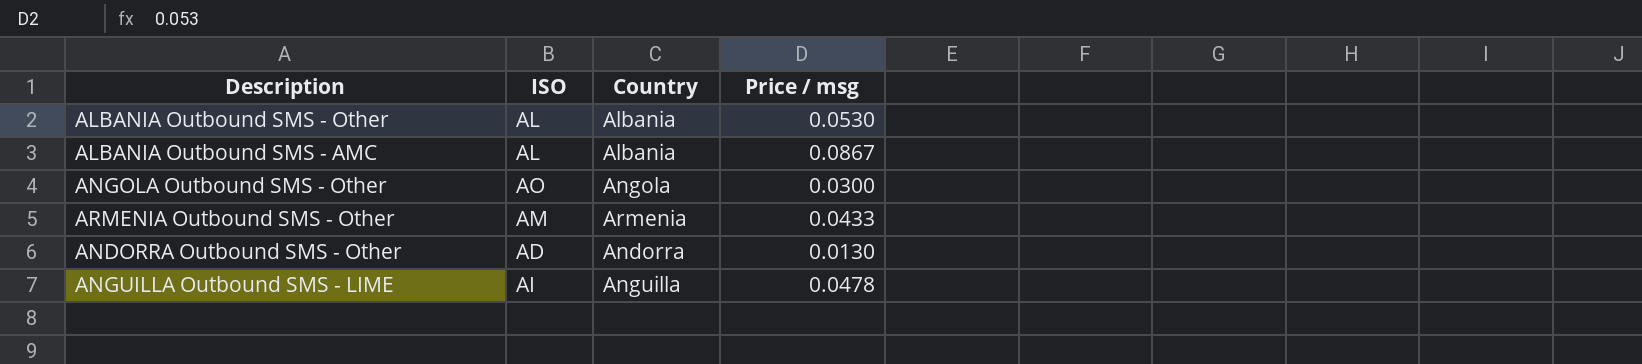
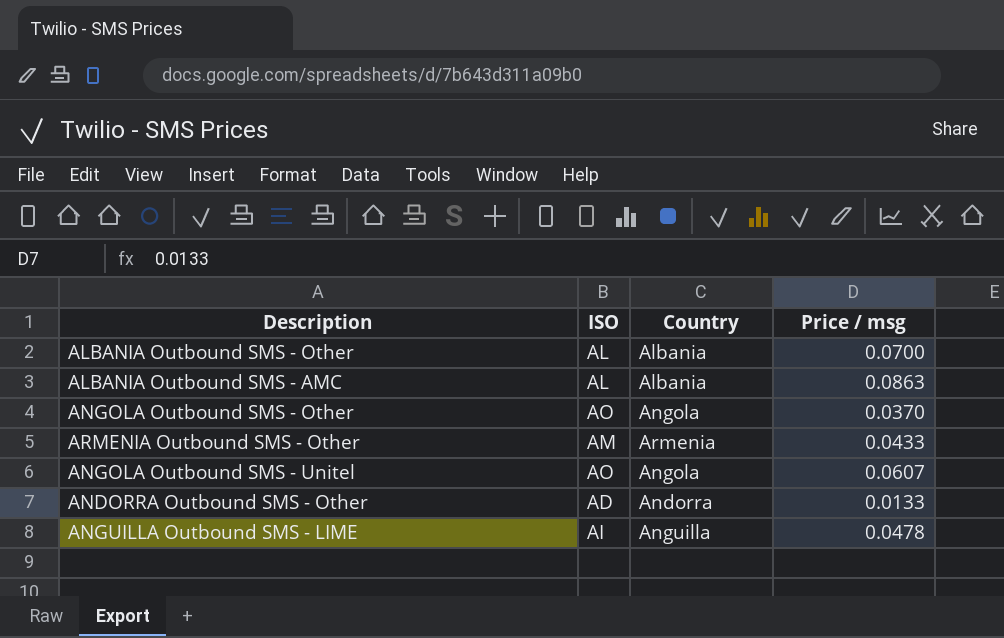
ALBANIA Outbound SMS - Other | Price / msg: 0.0530 -> 0.0700
ALBANIA Outbound SMS - AMC | Price / msg: 0.0867 -> 0.0863
ANGOLA Outbound SMS - Other | Price / msg: 0.0300 -> 0.0370
row ANGOLA Outbound SMS - Unitel: none -> AO | Angola | 0.0607
ANDORRA Outbound SMS - Other | Price / msg: 0.0130 -> 0.0133

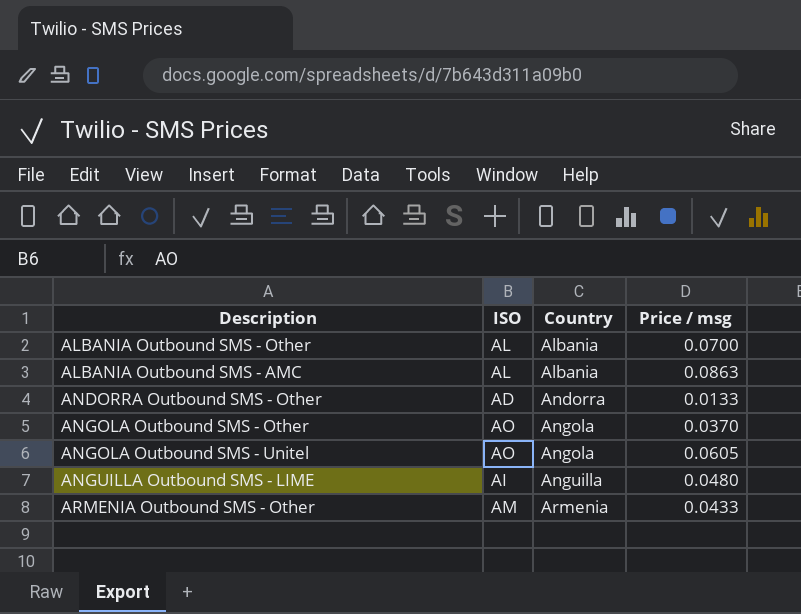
row order: none -> Country ascending
ANGOLA Outbound SMS - Unitel | Price / msg: 0.0607 -> 0.0605
ANGUILLA Outbound SMS - LIME | Price / msg: 0.0478 -> 0.0480

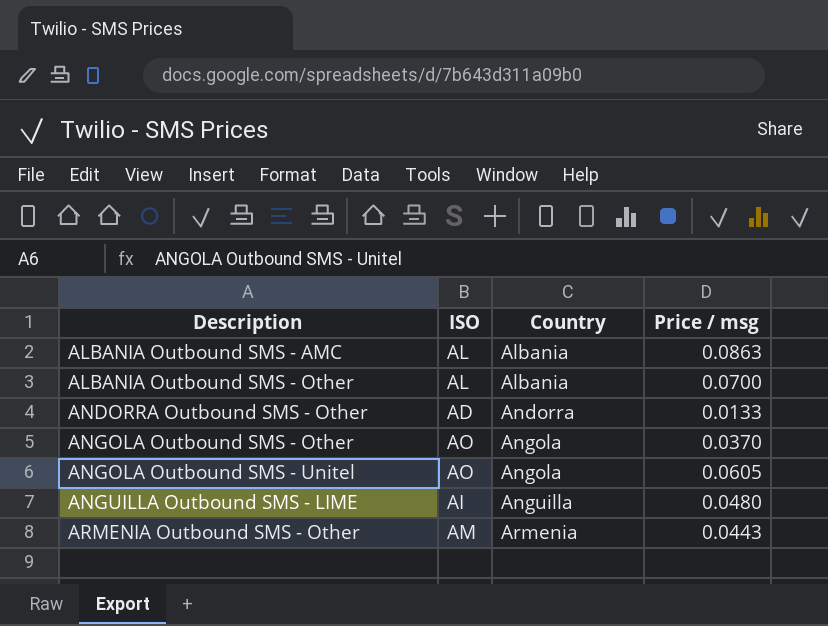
row order: Country ascending -> Description ascending
ARMENIA Outbound SMS - Other | Price / msg: 0.0433 -> 0.0443

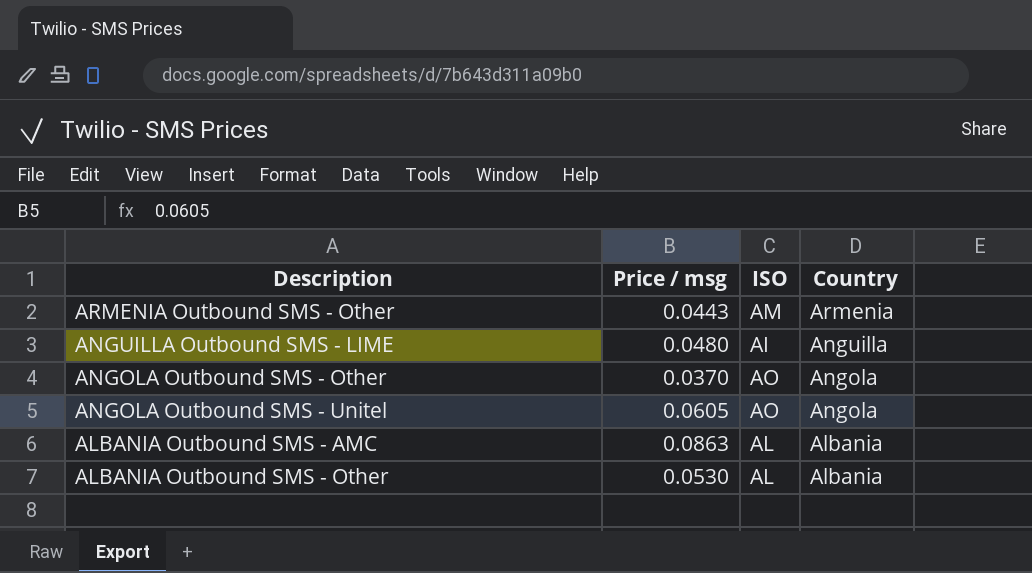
row order: Description ascending -> Country descending
column Price / msg | position: 4 -> 2
row ANDORRA Outbound SMS - Other: AD | Andorra | 0.0133 -> none
ALBANIA Outbound SMS - Other | Price / msg: 0.0700 -> 0.0530

